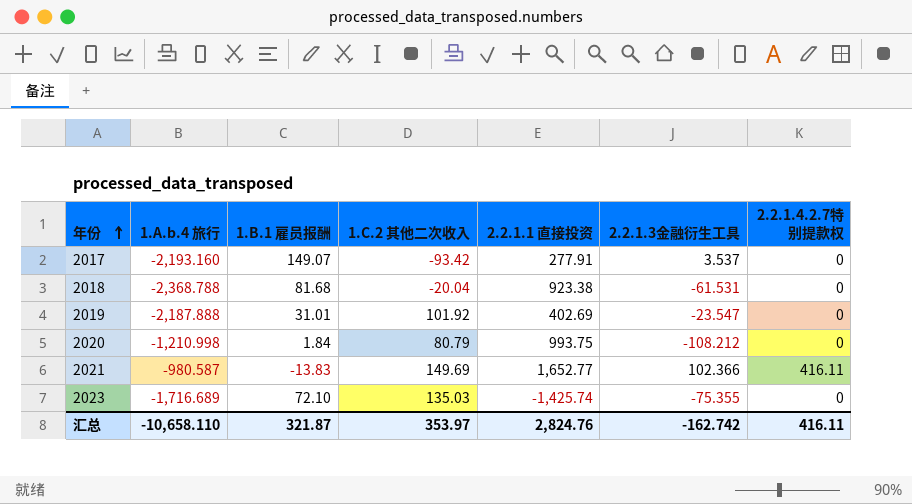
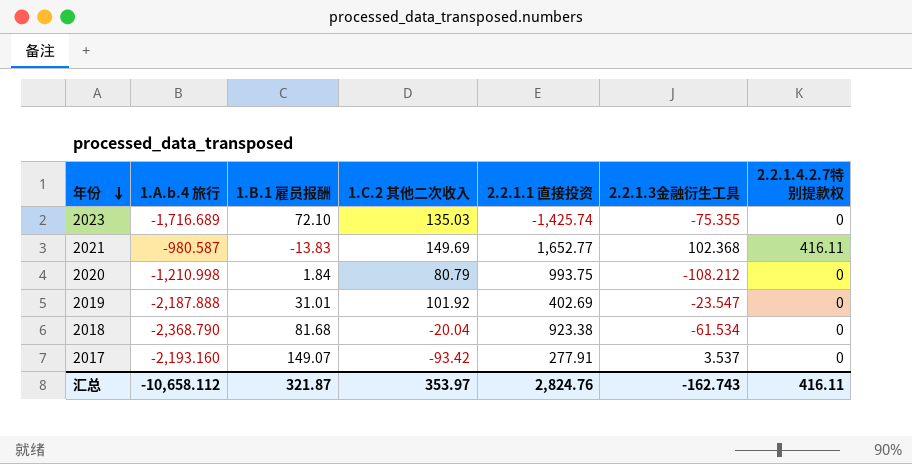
row order: 年份 ascending -> 年份 descending
2021 | 2.2.1.3金融衍生工具: 102.366 -> 102.368
2018 | 1.A.b.4 旅行: -2,368.788 -> -2,368.790
2018 | 2.2.1.3金融衍生工具: -61.531 -> -61.534
汇总 | 1.A.b.4 旅行: -10,658.110 -> -10,658.112
汇总 | 2.2.1.3金融衍生工具: -162.742 -> -162.743

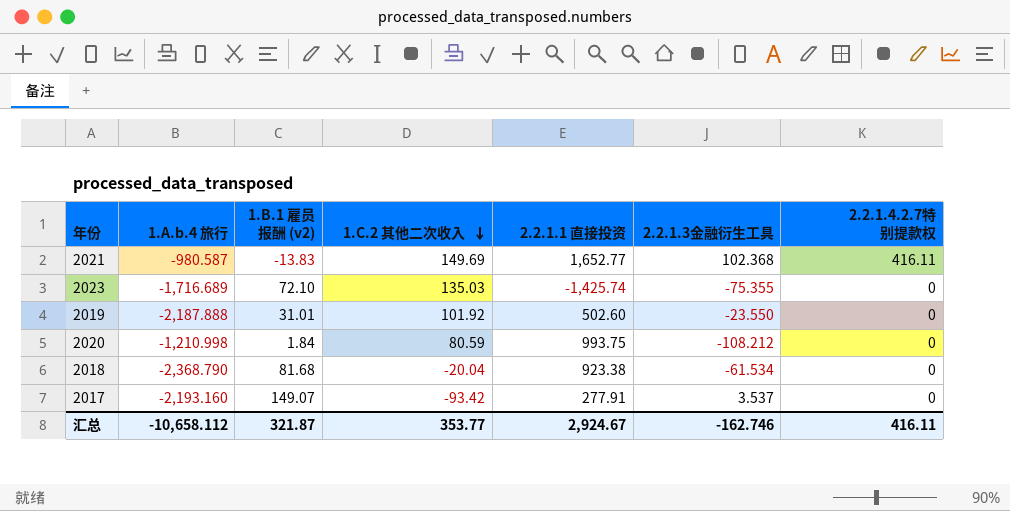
row order: 年份 descending -> 1.C.2 其他二次收入 descending
column name: 1.B.1 雇员报酬 -> 1.B.1 雇员报酬 (v2)
2019 | 2.2.1.1 直接投资: 402.69 -> 502.60
2019 | 2.2.1.3金融衍生工具: -23.547 -> -23.550
2020 | 1.C.2 其他二次收入: 80.79 -> 80.59
汇总 | 1.C.2 其他二次收入: 353.97 -> 353.77
汇总 | 2.2.1.1 直接投资: 2,824.76 -> 2,924.67
汇总 | 2.2.1.3金融衍生工具: -162.743 -> -162.746

